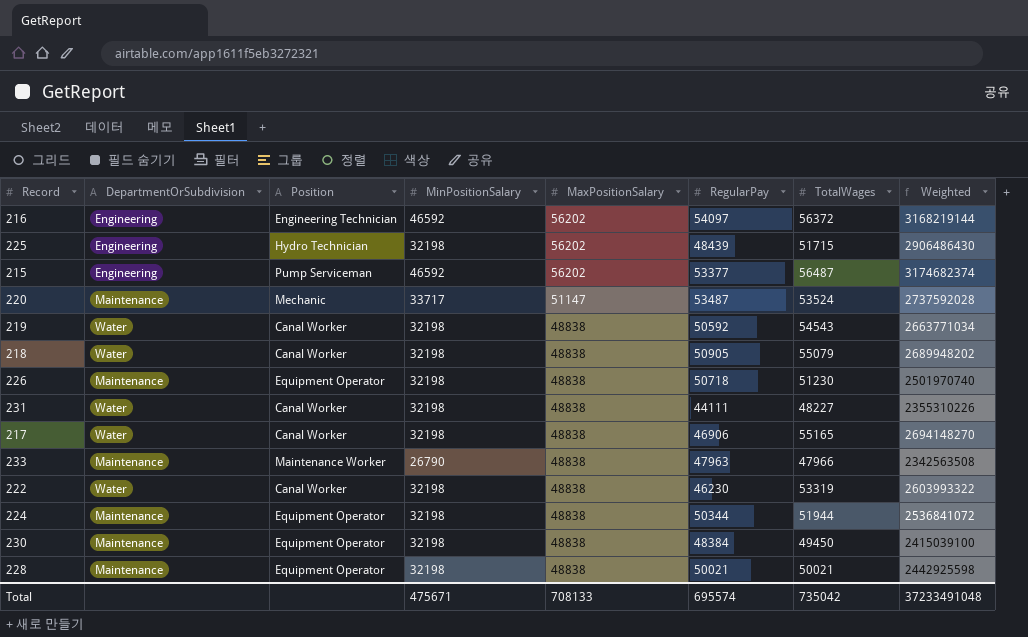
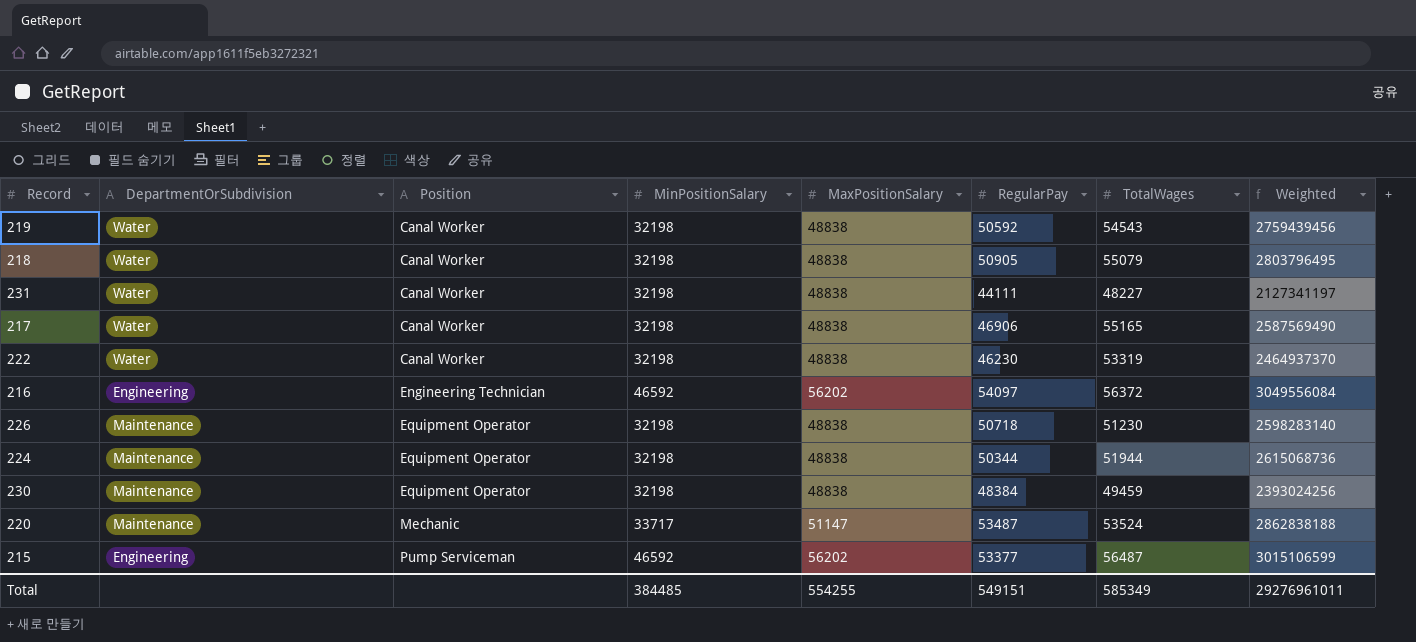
row order: MaxPositionSalary descending -> Position ascending
column Weighted | formula: [MaxPositionSalary] * [TotalWages] -> [RegularPay] * [TotalWages]
row 225: Engineering | Hydro Technician | 32198 | 56202 | 48439 | 51715 | 2906486430 -> none
row 233: Maintenance | Maintenance Worker | 26790 | 48838 | 47963 | 47966 | 2342563508 -> none
row 228: Maintenance | Equipment Operator | 32198 | 48838 | 50021 | 50021 | 2442925598 -> none
230 | TotalWages: 49450 -> 49459
Total | MinPositionSalary: 475671 -> 384485
Total | MaxPositionSalary: 708133 -> 554255
Total | RegularPay: 695574 -> 549151
Total | TotalWages: 735042 -> 585349
Total | Weighted: 37233491048 -> 29276961011

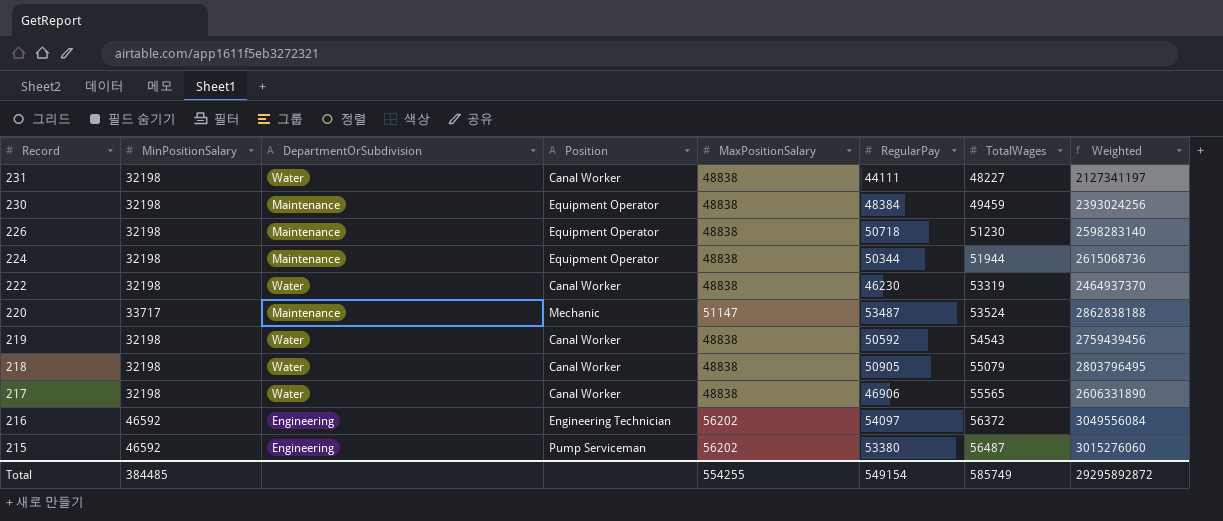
row order: Position ascending -> Record descending
column MinPositionSalary | position: 4 -> 2
217 | TotalWages: 55165 -> 55565
217 | Weighted: 2587569490 -> 2606331890
215 | RegularPay: 53377 -> 53380
215 | Weighted: 3015106599 -> 3015276060
Total | RegularPay: 549151 -> 549154
Total | TotalWages: 585349 -> 585749
Total | Weighted: 29276961011 -> 29295892872

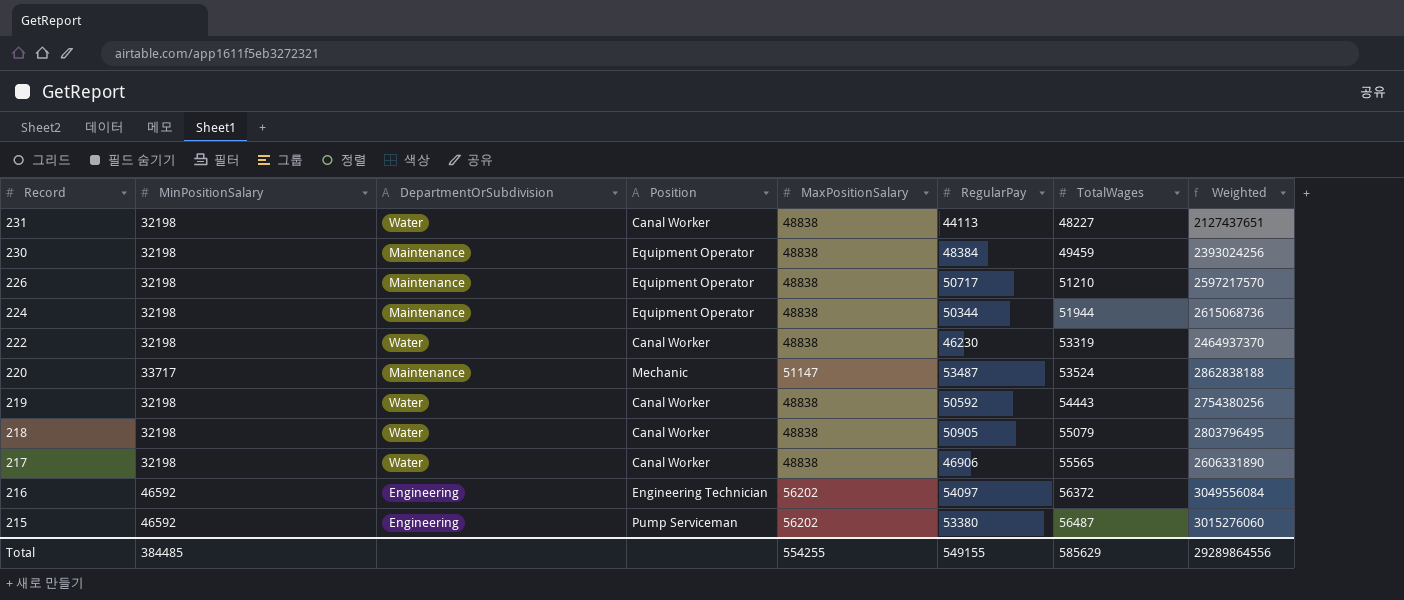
231 | RegularPay: 44111 -> 44113
231 | Weighted: 2127341197 -> 2127437651
226 | RegularPay: 50718 -> 50717
226 | TotalWages: 51230 -> 51210
226 | Weighted: 2598283140 -> 2597217570
219 | TotalWages: 54543 -> 54443
219 | Weighted: 2759439456 -> 2754380256
Total | RegularPay: 549154 -> 549155
Total | TotalWages: 585749 -> 585629
Total | Weighted: 29295892872 -> 29289864556

